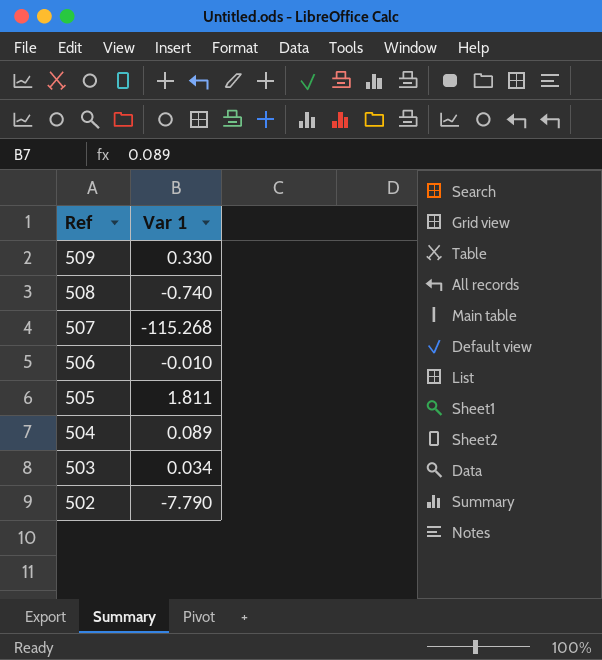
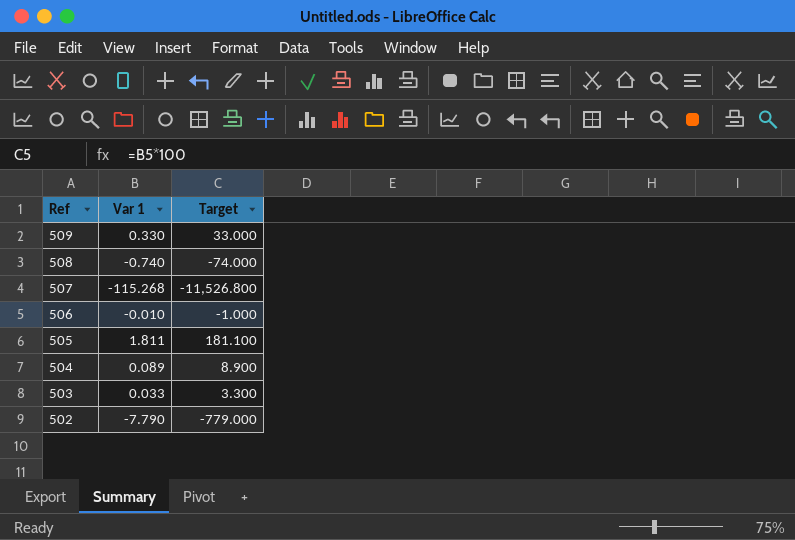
column Target | formula: none -> [Var 1] * 100
503 | Var 1: 0.034 -> 0.033

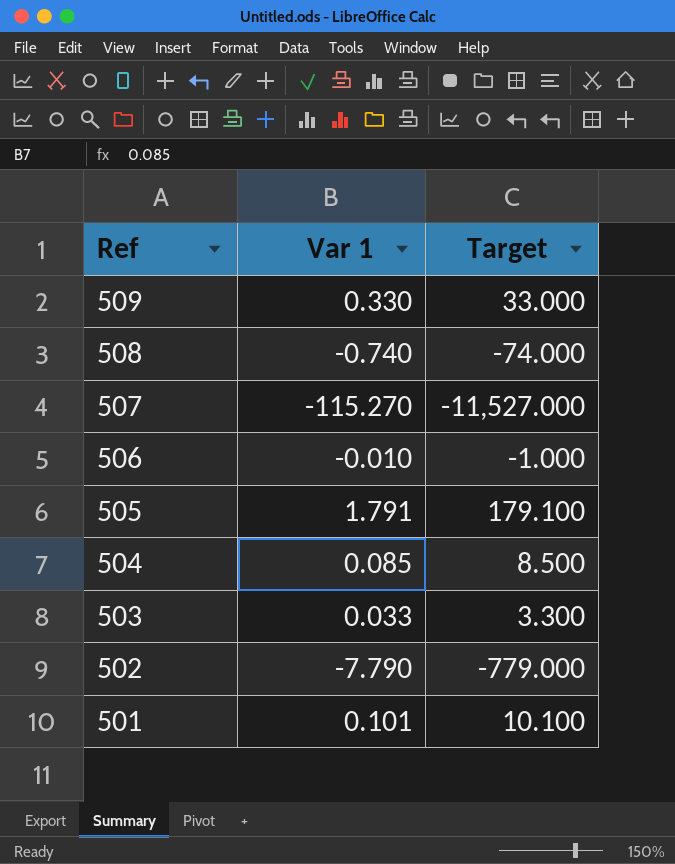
507 | Var 1: -115.268 -> -115.270
507 | Target: -11,526.800 -> -11,527.000
505 | Var 1: 1.811 -> 1.791
505 | Target: 181.100 -> 179.100
504 | Var 1: 0.089 -> 0.085
504 | Target: 8.900 -> 8.500
row 501: none -> 0.101 | 10.100

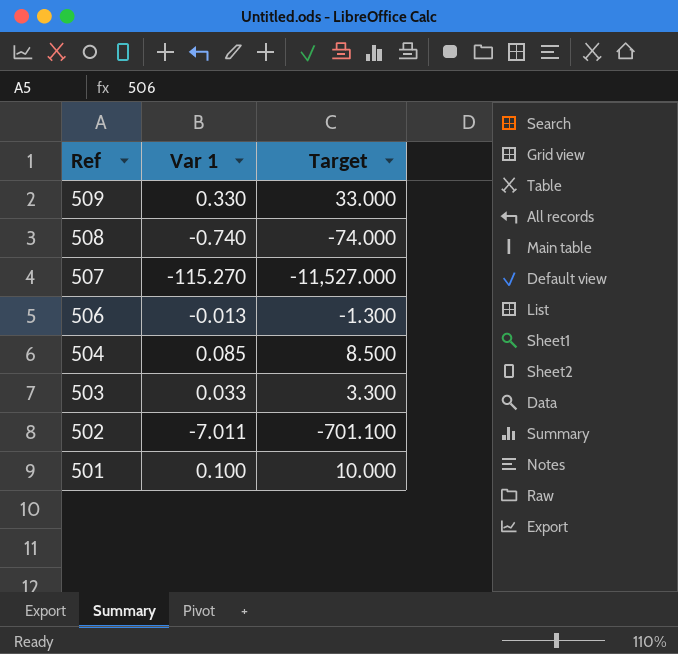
row 505: 1.791 | 179.100 -> none
506 | Var 1: -0.010 -> -0.013
506 | Target: -1.000 -> -1.300
502 | Var 1: -7.790 -> -7.011
502 | Target: -779.000 -> -701.100
501 | Var 1: 0.101 -> 0.100
501 | Target: 10.100 -> 10.000

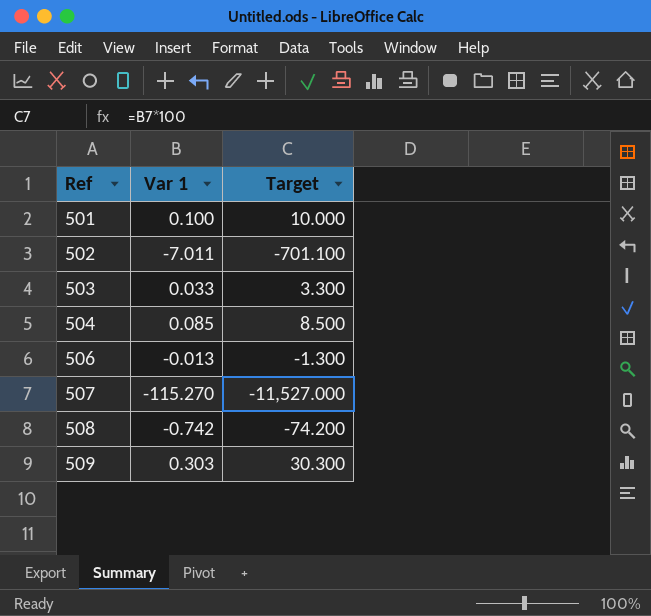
row order: Ref descending -> Ref ascending
508 | Var 1: -0.740 -> -0.742
508 | Target: -74.000 -> -74.200
509 | Var 1: 0.330 -> 0.303
509 | Target: 33.000 -> 30.300

